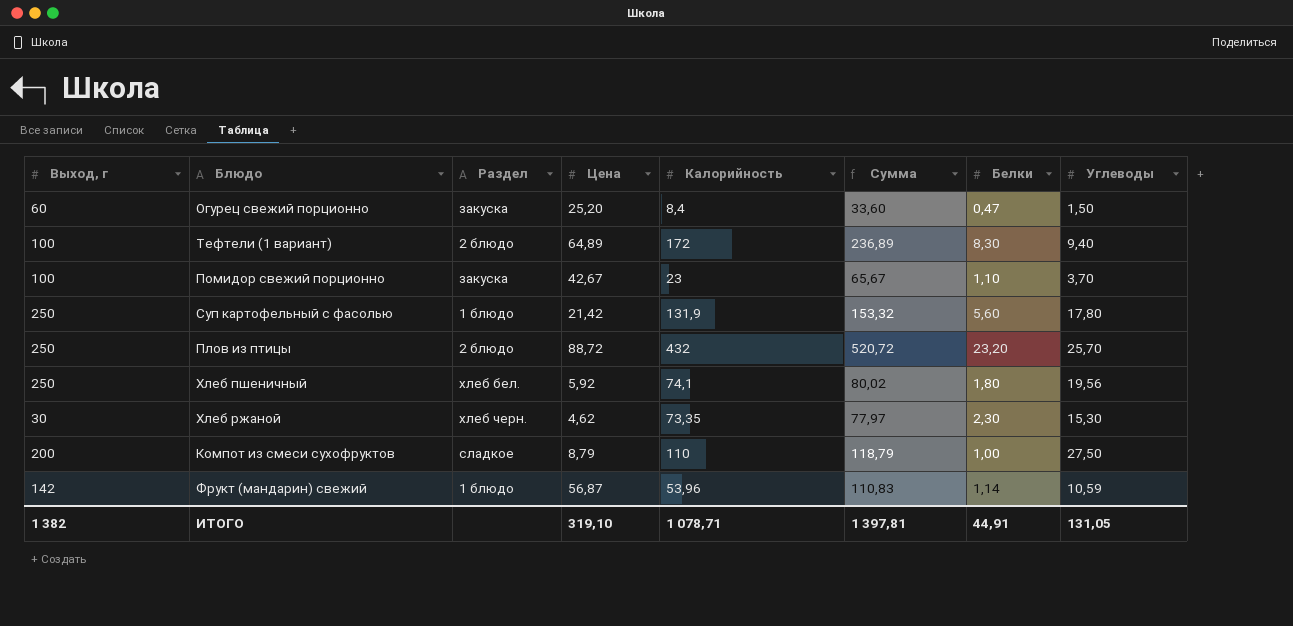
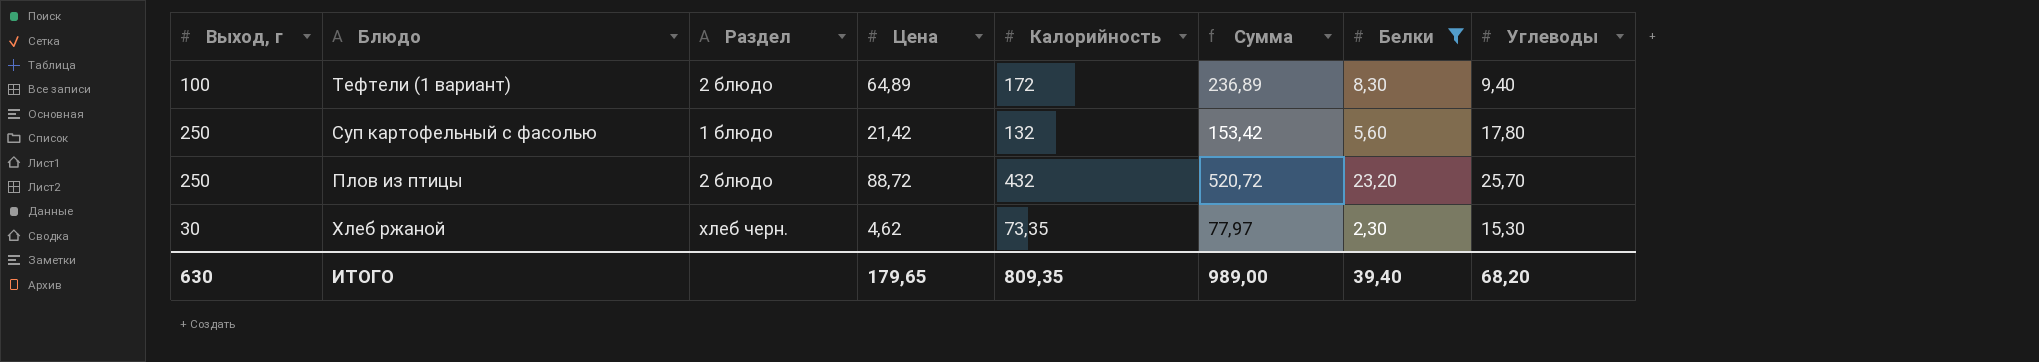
filter: none -> Белки >= 2,30
Суп картофельный с фасолью | Калорийность: 131,9 -> 132
Суп картофельный с фасолью | Сумма: 153,32 -> 153,42
ИТОГО | Выход, г: 1 382 -> 630
ИТОГО | Цена: 319,10 -> 179,65
ИТОГО | Калорийность: 1 078,71 -> 809,35
ИТОГО | Сумма: 1 397,81 -> 989,00
ИТОГО | Белки: 44,91 -> 39,40
ИТОГО | Углеводы: 131,05 -> 68,20

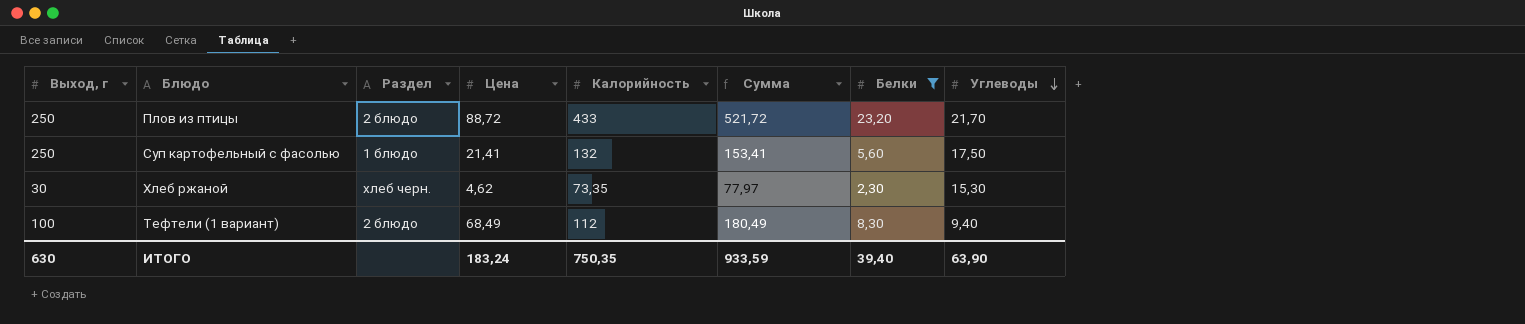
row order: none -> Углеводы descending
Плов из птицы | Калорийность: 432 -> 433
Плов из птицы | Сумма: 520,72 -> 521,72
Плов из птицы | Углеводы: 25,70 -> 21,70
Суп картофельный с фасолью | Цена: 21,42 -> 21,41
Суп картофельный с фасолью | Сумма: 153,42 -> 153,41
Суп картофельный с фасолью | Углеводы: 17,80 -> 17,50
Тефтели (1 вариант) | Цена: 64,89 -> 68,49
Тефтели (1 вариант) | Калорийность: 172 -> 112
Тефтели (1 вариант) | Сумма: 236,89 -> 180,49
ИТОГО | Цена: 179,65 -> 183,24
ИТОГО | Калорийность: 809,35 -> 750,35
ИТОГО | Сумма: 989,00 -> 933,59
ИТОГО | Углеводы: 68,20 -> 63,90

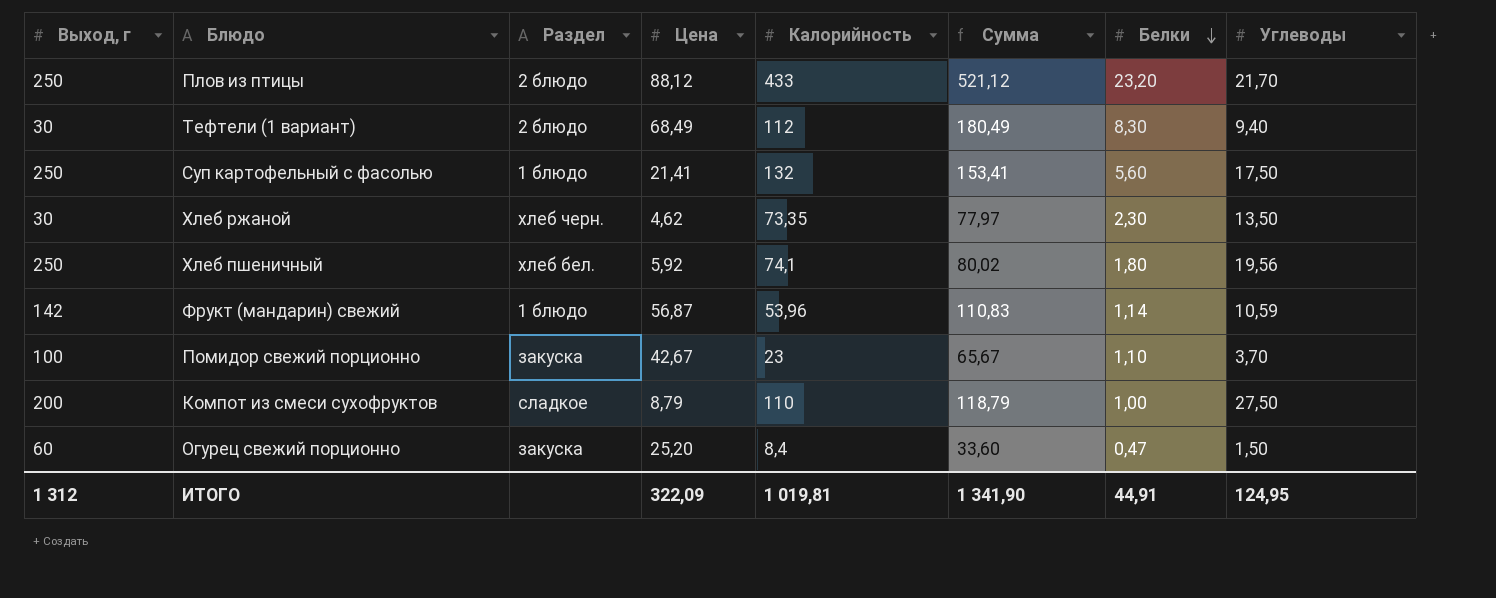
filter: Белки >= 2,30 -> none
row order: Углеводы descending -> Белки descending
Плов из птицы | Цена: 88,72 -> 88,12
Плов из птицы | Сумма: 521,72 -> 521,12
Тефтели (1 вариант) | Выход, г: 100 -> 30
Хлеб ржаной | Углеводы: 15,30 -> 13,50
ИТОГО | Выход, г: 630 -> 1 312
ИТОГО | Цена: 183,24 -> 322,09
ИТОГО | Калорийность: 750,35 -> 1 019,81
ИТОГО | Сумма: 933,59 -> 1 341,90
ИТОГО | Белки: 39,40 -> 44,91
ИТОГО | Углеводы: 63,90 -> 124,95

